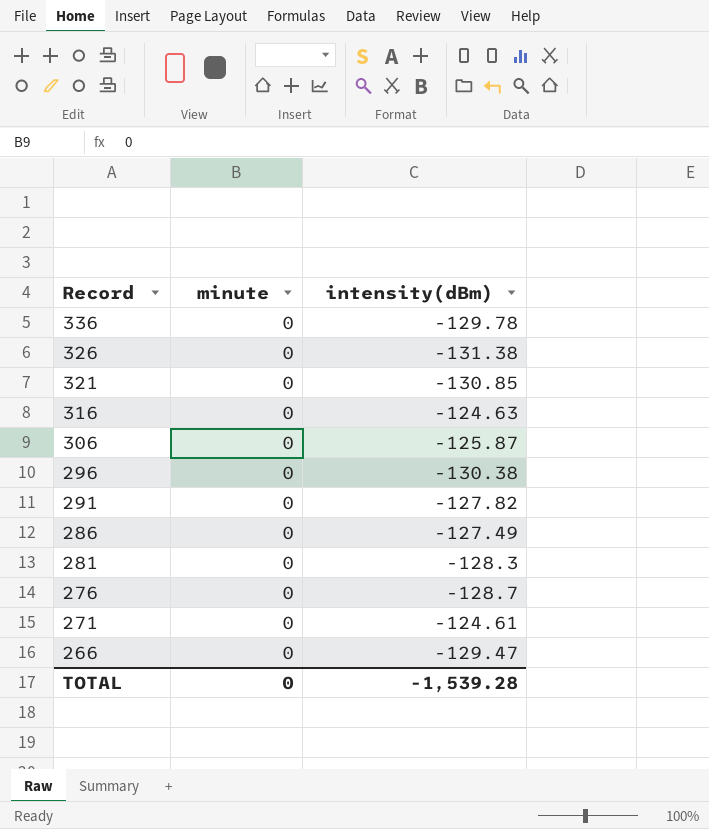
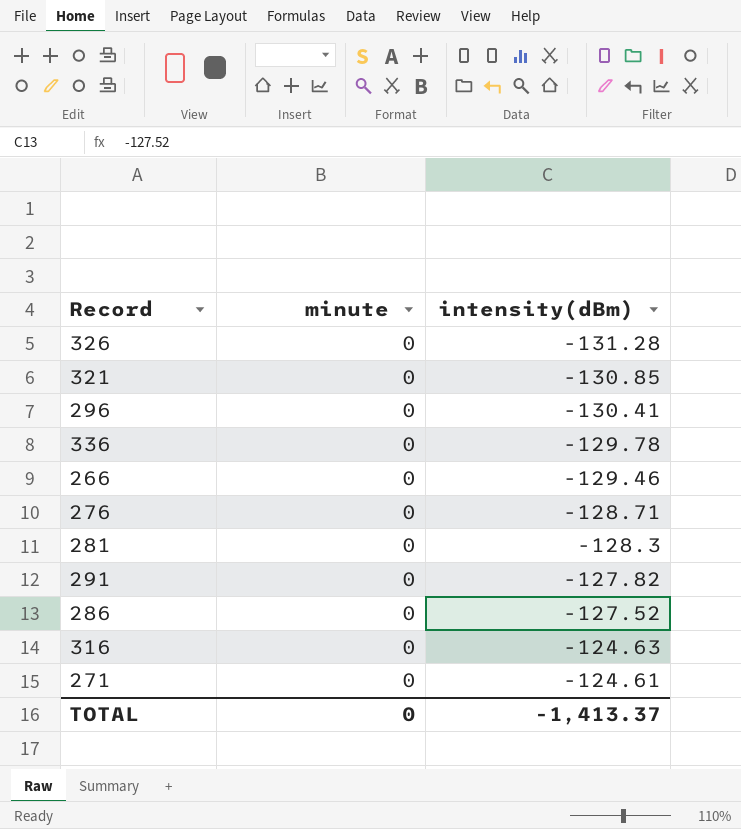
row order: Record descending -> intensity(dBm) ascending
row 306: 0 | -125.87 -> none
326 | intensity(dBm): -131.38 -> -131.28
296 | intensity(dBm): -130.38 -> -130.41
266 | intensity(dBm): -129.47 -> -129.46
276 | intensity(dBm): -128.7 -> -128.71
286 | intensity(dBm): -127.49 -> -127.52
TOTAL | intensity(dBm): -1,539.28 -> -1,413.37

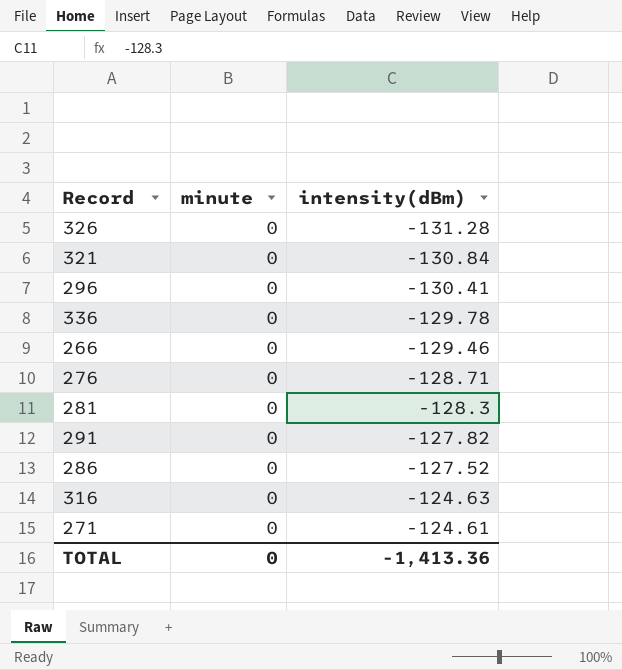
321 | intensity(dBm): -130.85 -> -130.84
TOTAL | intensity(dBm): -1,413.37 -> -1,413.36

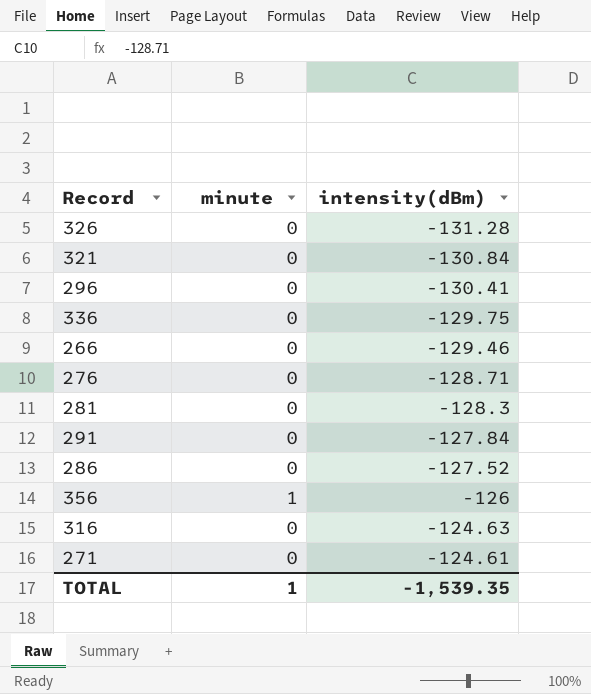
336 | intensity(dBm): -129.78 -> -129.75
291 | intensity(dBm): -127.82 -> -127.84
row 356: none -> 1 | -126
TOTAL | minute: 0 -> 1
TOTAL | intensity(dBm): -1,413.36 -> -1,539.35

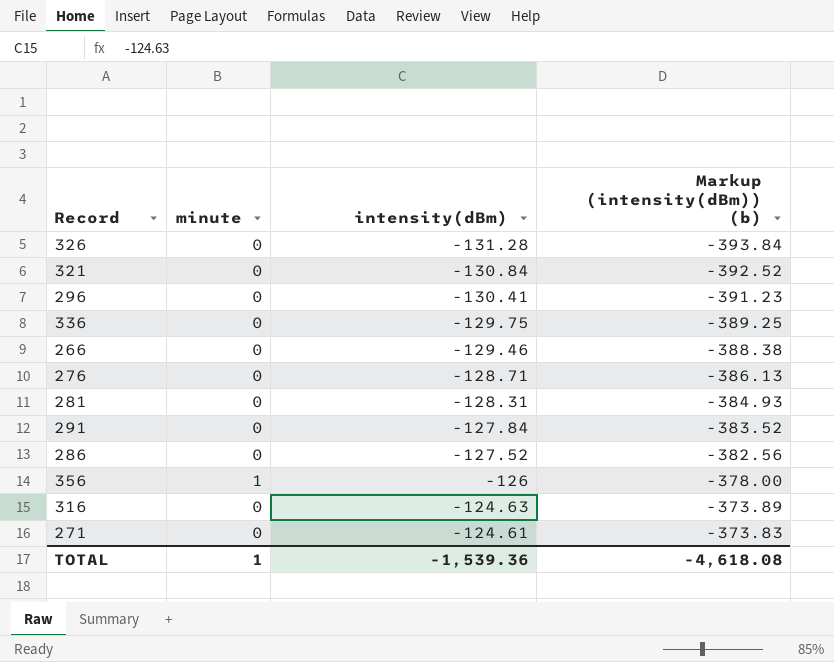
column Markup (intensity(dBm)) (b) | formula: none -> [intensity(dBm)] * 3
281 | intensity(dBm): -128.3 -> -128.31
TOTAL | intensity(dBm): -1,539.35 -> -1,539.36

